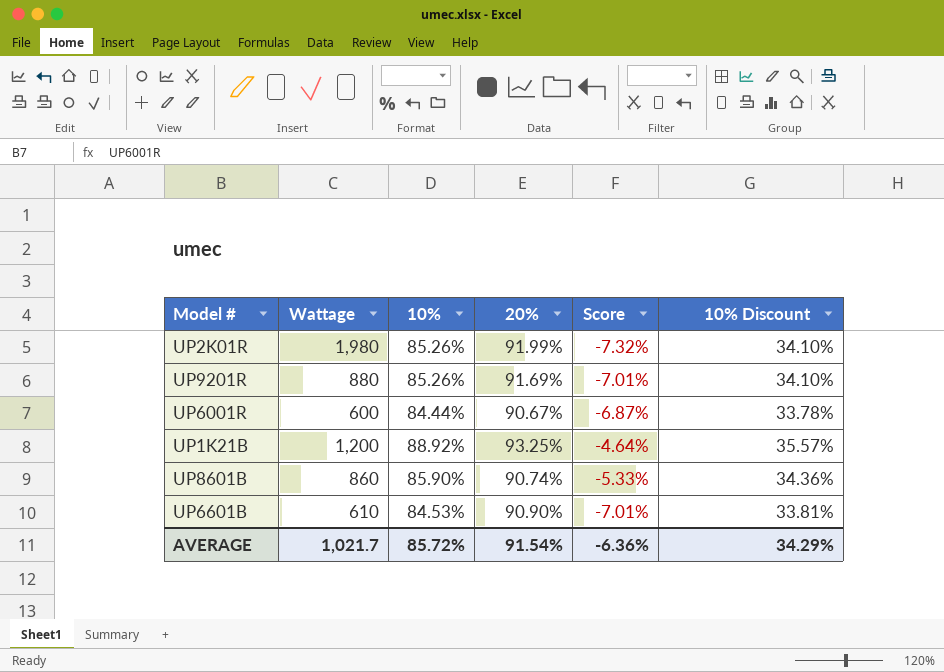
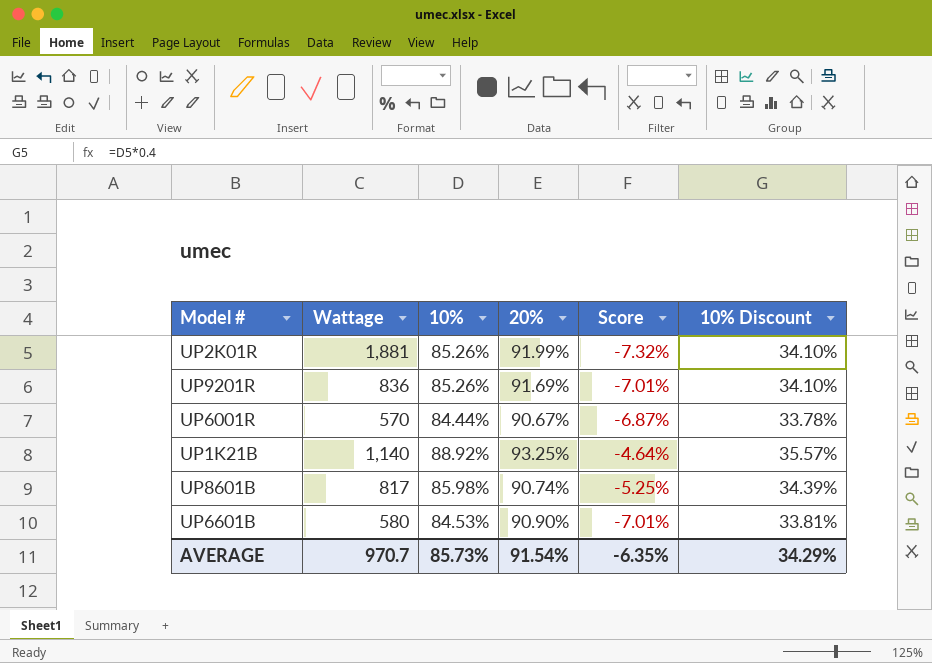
UP2K01R | Wattage: 1,980 -> 1,881
UP9201R | Wattage: 880 -> 836
UP6001R | Wattage: 600 -> 570
UP1K21B | Wattage: 1,200 -> 1,140
UP8601B | Wattage: 860 -> 817
UP8601B | 10%: 85.90% -> 85.98%
UP8601B | Score: -5.33% -> -5.25%
UP8601B | 10% Discount: 34.36% -> 34.39%
UP6601B | Wattage: 610 -> 580
AVERAGE | Wattage: 1,021.7 -> 970.7
AVERAGE | 10%: 85.72% -> 85.73%
AVERAGE | Score: -6.36% -> -6.35%

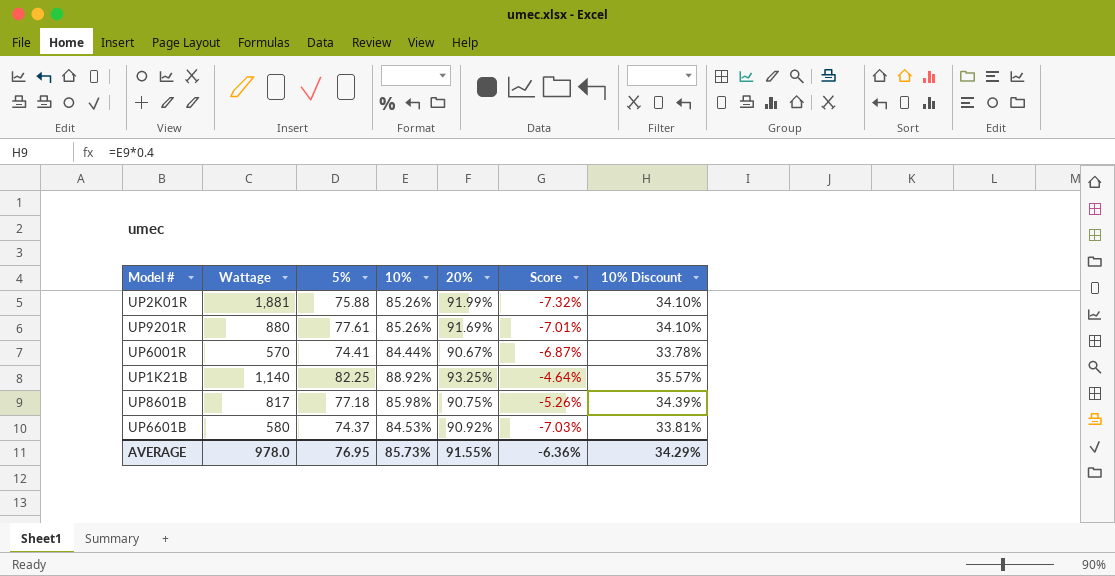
column 5% | position: none -> 3
UP9201R | Wattage: 836 -> 880
UP8601B | 20%: 90.74% -> 90.75%
UP8601B | Score: -5.25% -> -5.26%
UP6601B | 20%: 90.90% -> 90.92%
UP6601B | Score: -7.01% -> -7.03%
AVERAGE | Wattage: 970.7 -> 978.0
AVERAGE | 20%: 91.54% -> 91.55%
AVERAGE | Score: -6.35% -> -6.36%

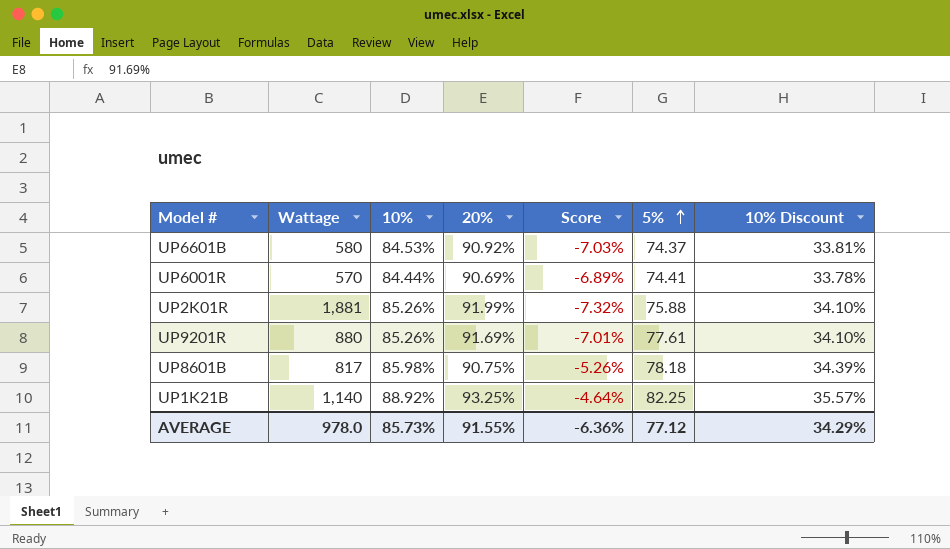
row order: none -> 5% ascending
column 5% | position: 3 -> 6
UP6001R | 20%: 90.67% -> 90.69%
UP6001R | Score: -6.87% -> -6.89%
UP8601B | 5%: 77.18 -> 78.18
AVERAGE | 5%: 76.95 -> 77.12

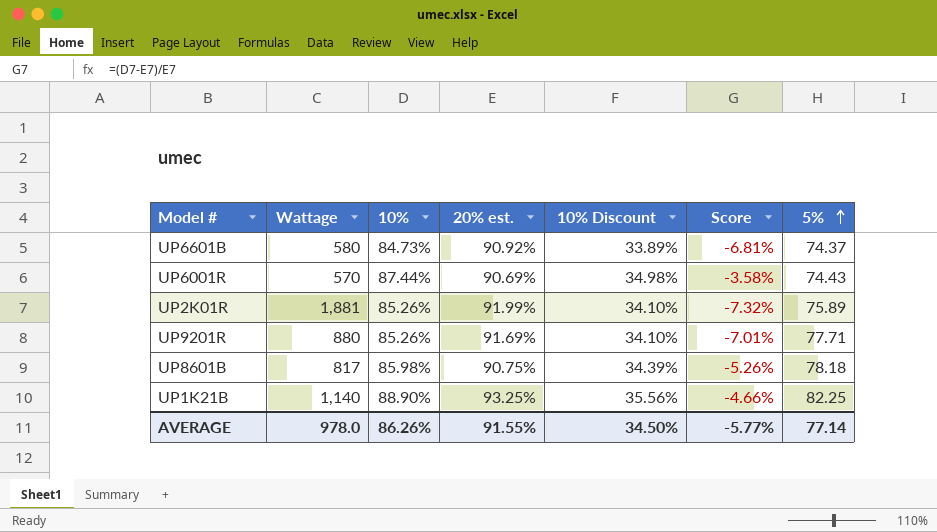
column name: 20% -> 20% est.
column 10% Discount | position: 7 -> 5
UP6601B | 10%: 84.53% -> 84.73%
UP6601B | 10% Discount: 33.81% -> 33.89%
UP6601B | Score: -7.03% -> -6.81%
UP6001R | 10%: 84.44% -> 87.44%
UP6001R | 10% Discount: 33.78% -> 34.98%
UP6001R | Score: -6.89% -> -3.58%
UP6001R | 5%: 74.41 -> 74.43
UP2K01R | 5%: 75.88 -> 75.89
UP9201R | 5%: 77.61 -> 77.71
UP1K21B | 10%: 88.92% -> 88.90%
UP1K21B | 10% Discount: 35.57% -> 35.56%
UP1K21B | Score: -4.64% -> -4.66%
AVERAGE | 10%: 85.73% -> 86.26%
AVERAGE | 10% Discount: 34.29% -> 34.50%
AVERAGE | Score: -6.36% -> -5.77%
AVERAGE | 5%: 77.12 -> 77.14

